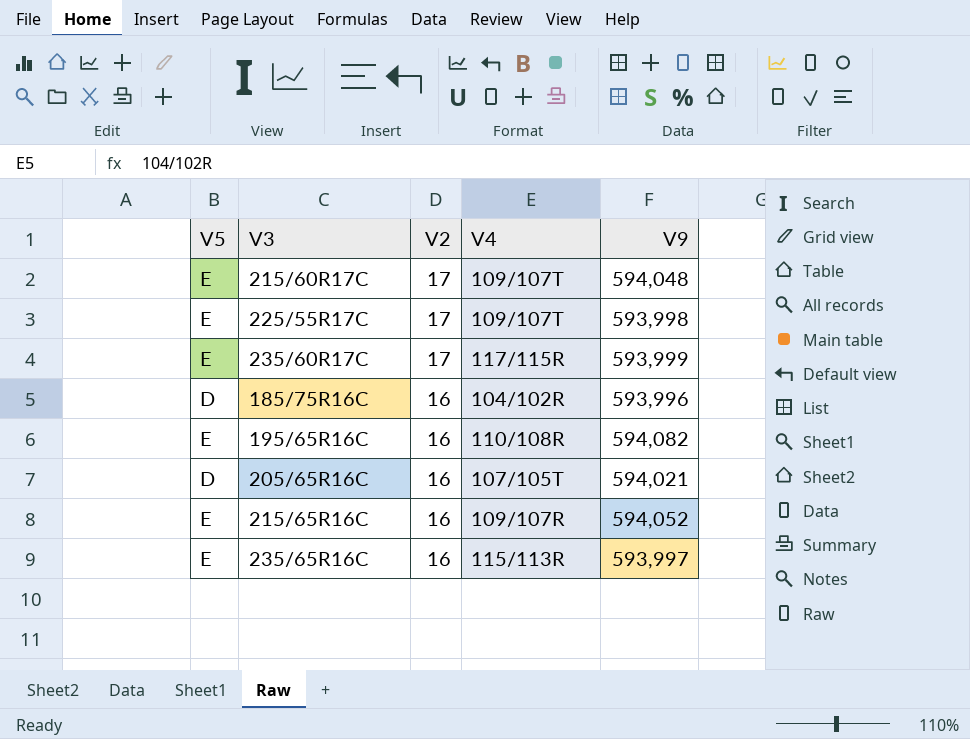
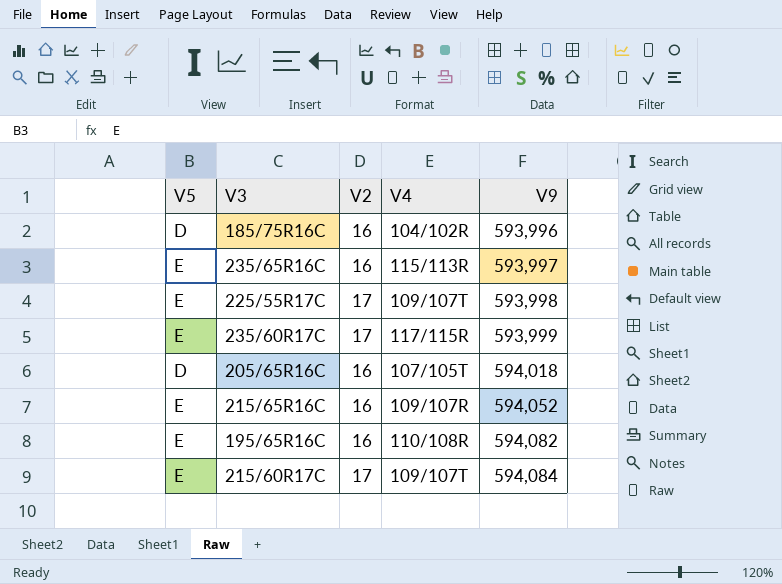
row order: V2 descending -> V9 ascending
205/65R16C | V9: 594,021 -> 594,018
215/60R17C | V9: 594,048 -> 594,084

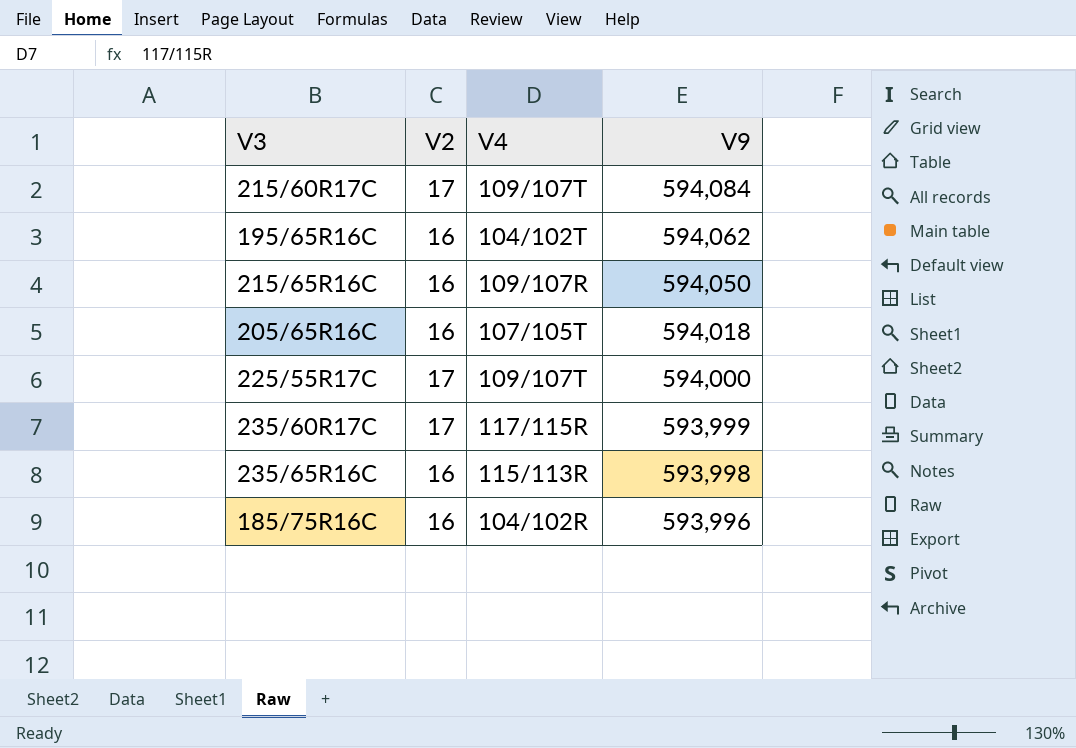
row order: V9 ascending -> V9 descending
column V5 | position: 1 -> none
195/65R16C | V4: 110/108R -> 104/102T
195/65R16C | V9: 594,082 -> 594,062
215/65R16C | V9: 594,052 -> 594,050
225/55R17C | V9: 593,998 -> 594,000
235/65R16C | V9: 593,997 -> 593,998

